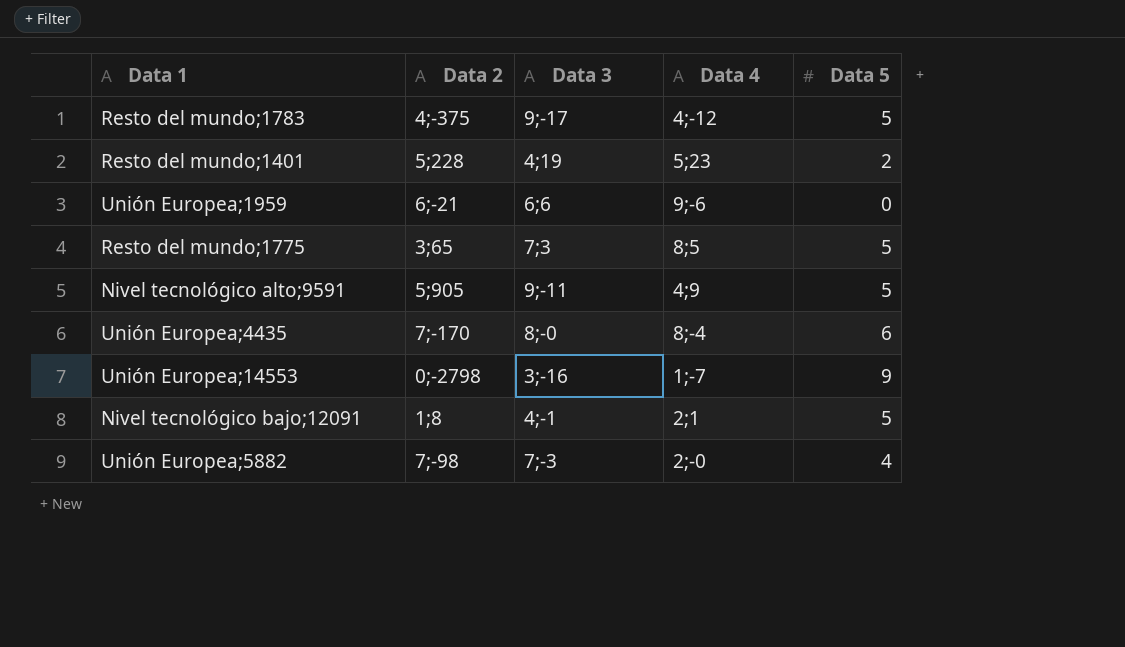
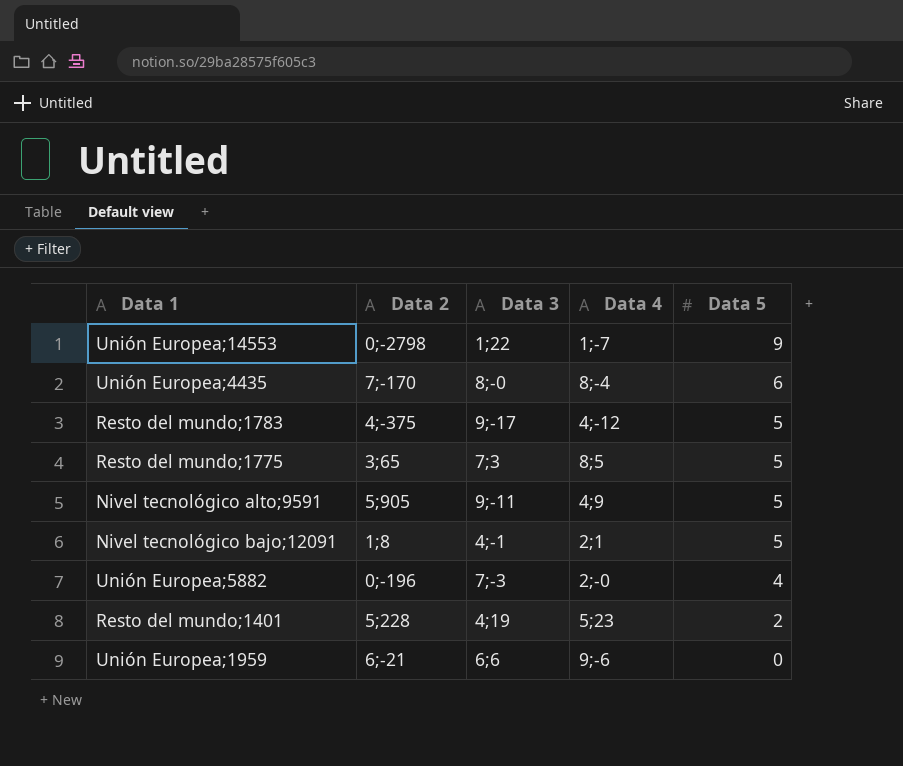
row order: none -> Data 5 descending
Unión Europea;14553 | Data 3: 3;-16 -> 1;22
Unión Europea;5882 | Data 2: 7;-98 -> 0;-196

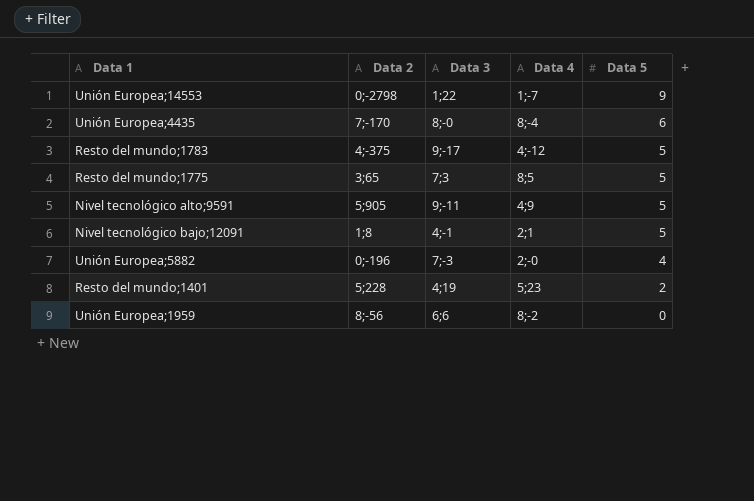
Unión Europea;1959 | Data 2: 6;-21 -> 8;-56
Unión Europea;1959 | Data 4: 9;-6 -> 8;-2

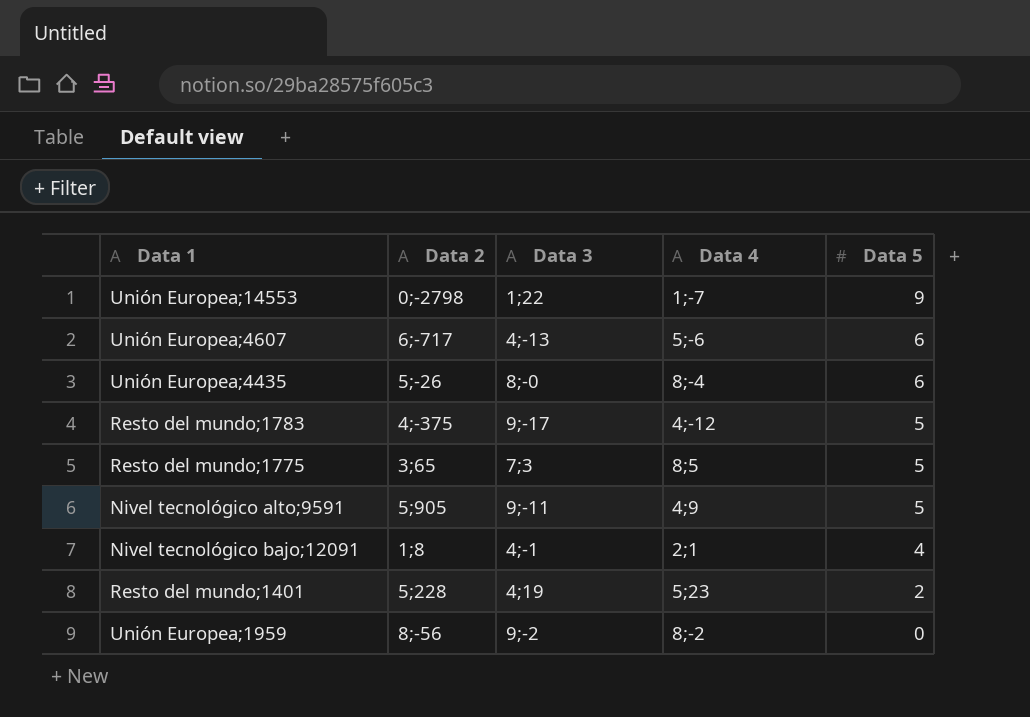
row Unión Europea;5882: 0;-196 | 7;-3 | 2;-0 | 4 -> none
row Unión Europea;4607: none -> 6;-717 | 4;-13 | 5;-6 | 6
Unión Europea;4435 | Data 2: 7;-170 -> 5;-26
Nivel tecnológico bajo;12091 | Data 5: 5 -> 4
Unión Europea;1959 | Data 3: 6;6 -> 9;-2

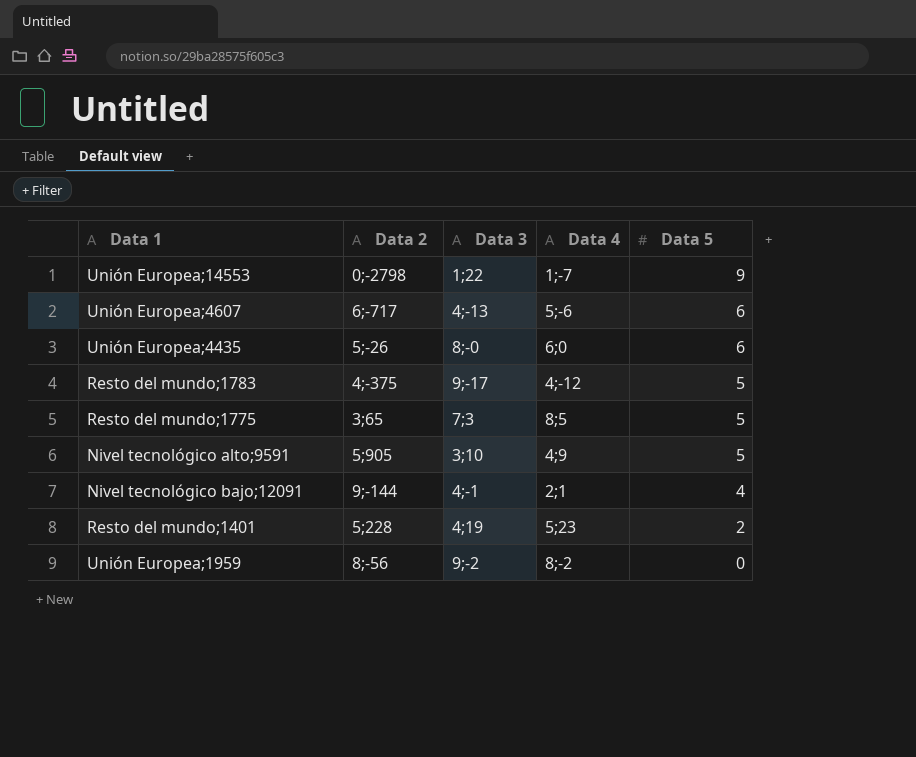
Unión Europea;4435 | Data 4: 8;-4 -> 6;0
Nivel tecnológico alto;9591 | Data 3: 9;-11 -> 3;10
Nivel tecnológico bajo;12091 | Data 2: 1;8 -> 9;-144

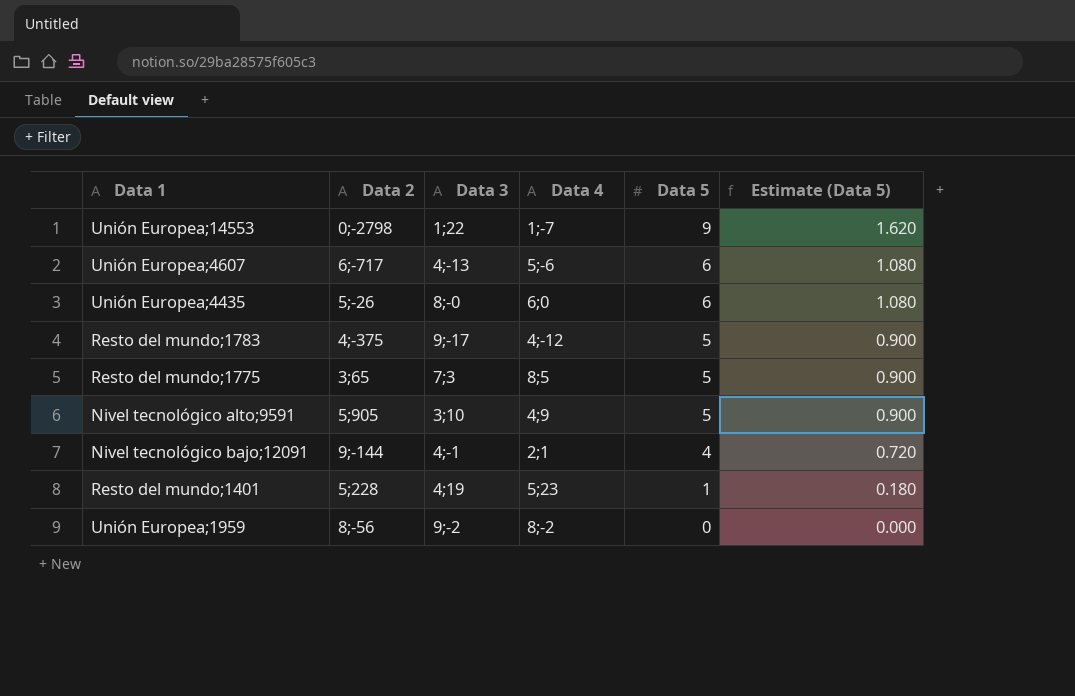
column Estimate (Data 5) | formula: none -> [Data 5] * 0.18
Resto del mundo;1401 | Data 5: 2 -> 1

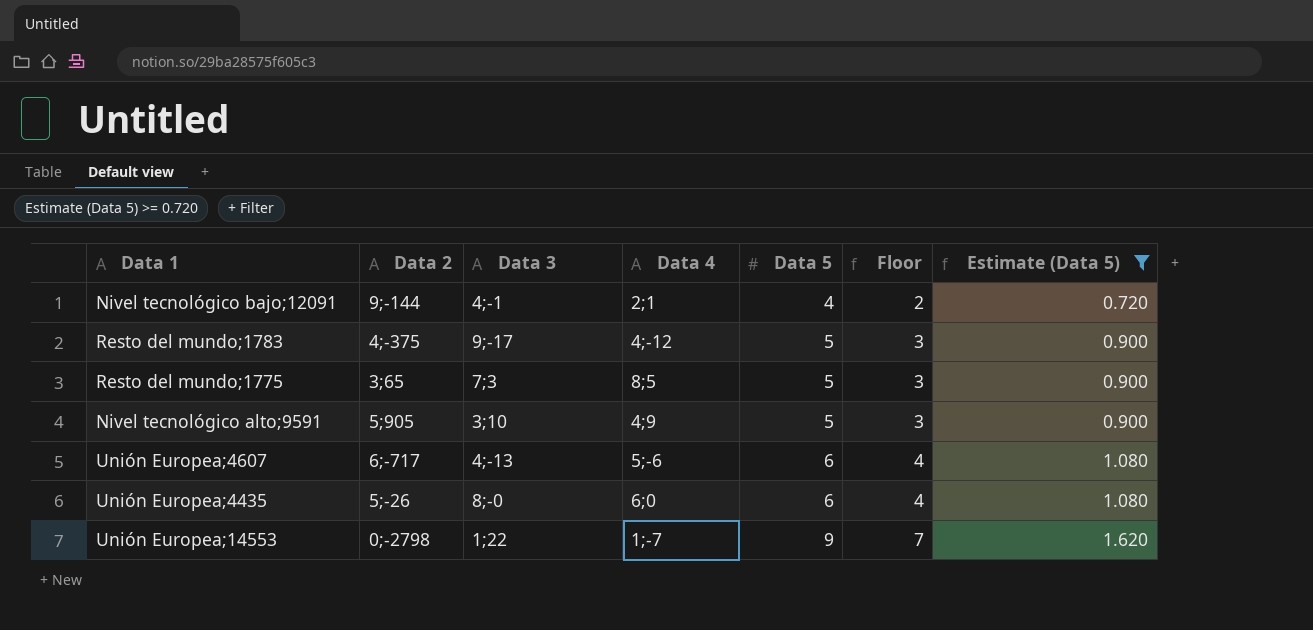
filter: none -> Estimate (Data 5) >= 0.720
row order: Data 5 descending -> Data 5 ascending
column Floor | formula: none -> [Data 5] - 2

